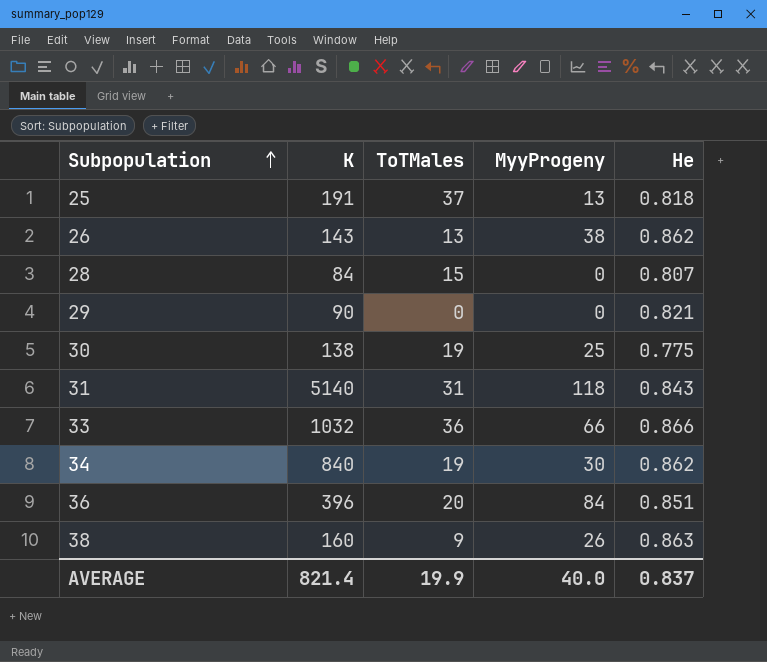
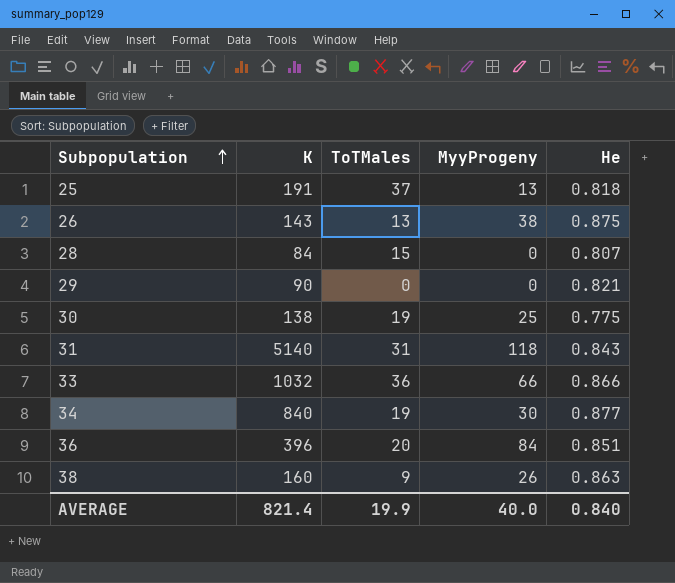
26 | He: 0.862 -> 0.875
34 | He: 0.862 -> 0.877
AVERAGE | He: 0.837 -> 0.840

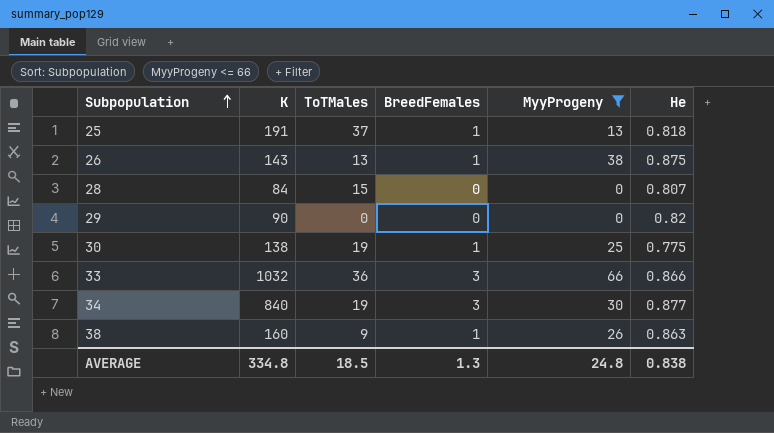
filter: none -> MyyProgeny <= 66
column BreedFemales | position: none -> 4
29 | He: 0.821 -> 0.82
AVERAGE | K: 821.4 -> 334.8
AVERAGE | ToTMales: 19.9 -> 18.5
AVERAGE | MyyProgeny: 40.0 -> 24.8
AVERAGE | He: 0.840 -> 0.838

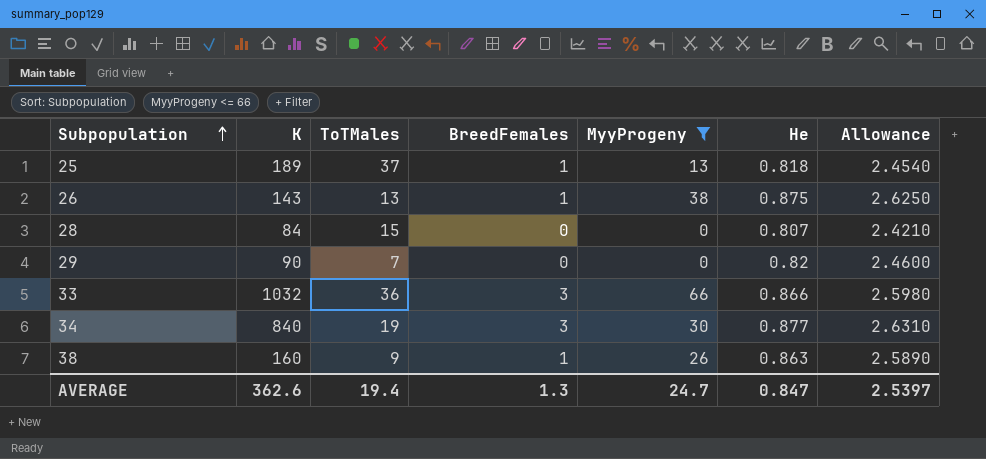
column Allowance | formula: none -> [He] * 3
row 30: 138 | 19 | 1 | 25 | 0.775 -> none
25 | K: 191 -> 189
29 | ToTMales: 0 -> 7
AVERAGE | K: 334.8 -> 362.6
AVERAGE | ToTMales: 18.5 -> 19.4
AVERAGE | MyyProgeny: 24.8 -> 24.7
AVERAGE | He: 0.838 -> 0.847

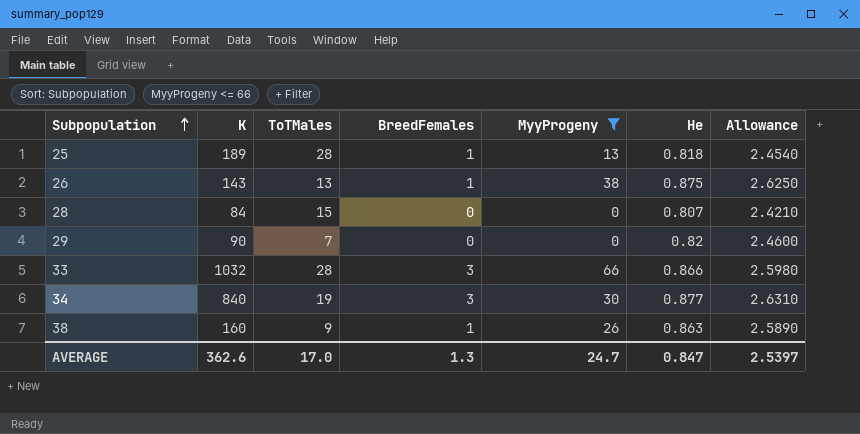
25 | ToTMales: 37 -> 28
33 | ToTMales: 36 -> 28
AVERAGE | ToTMales: 19.4 -> 17.0

